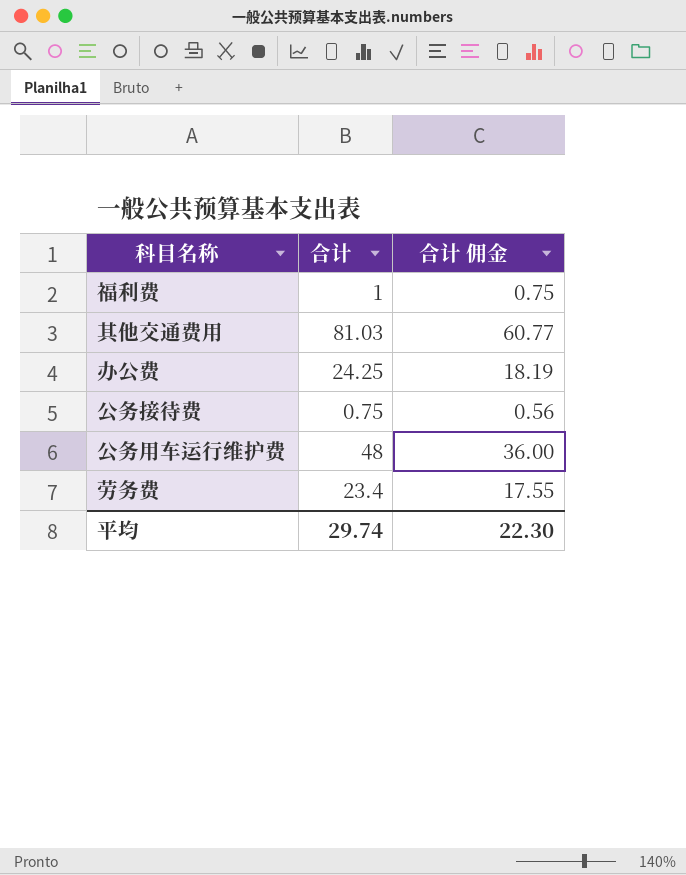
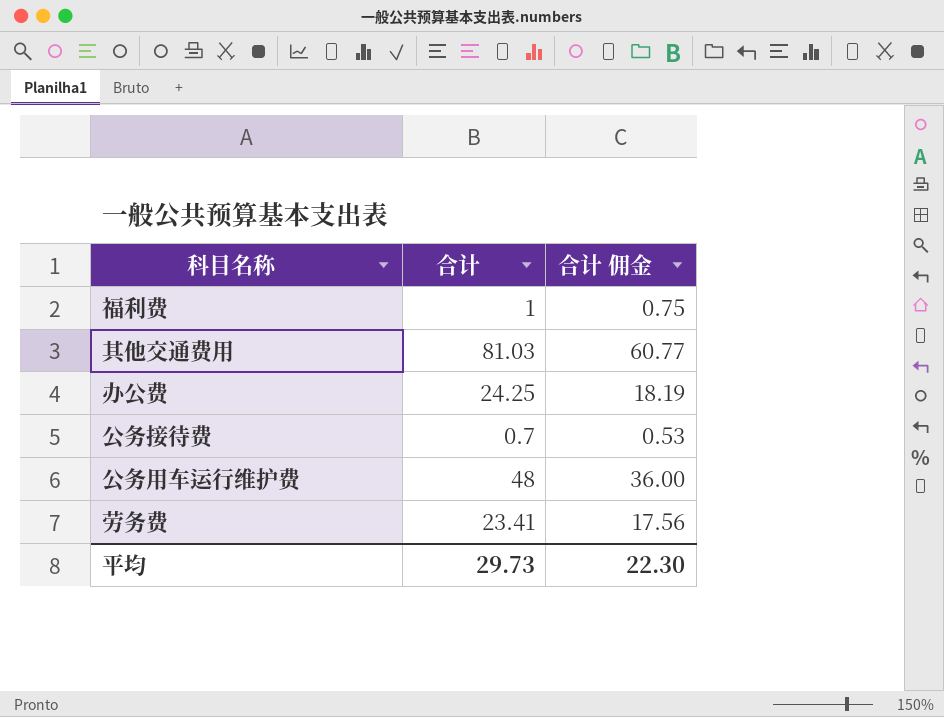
公务接待费 | 合计: 0.75 -> 0.7
公务接待费 | 合计 佣金: 0.56 -> 0.53
劳务费 | 合计: 23.4 -> 23.41
劳务费 | 合计 佣金: 17.55 -> 17.56
平均 | 合计: 29.74 -> 29.73

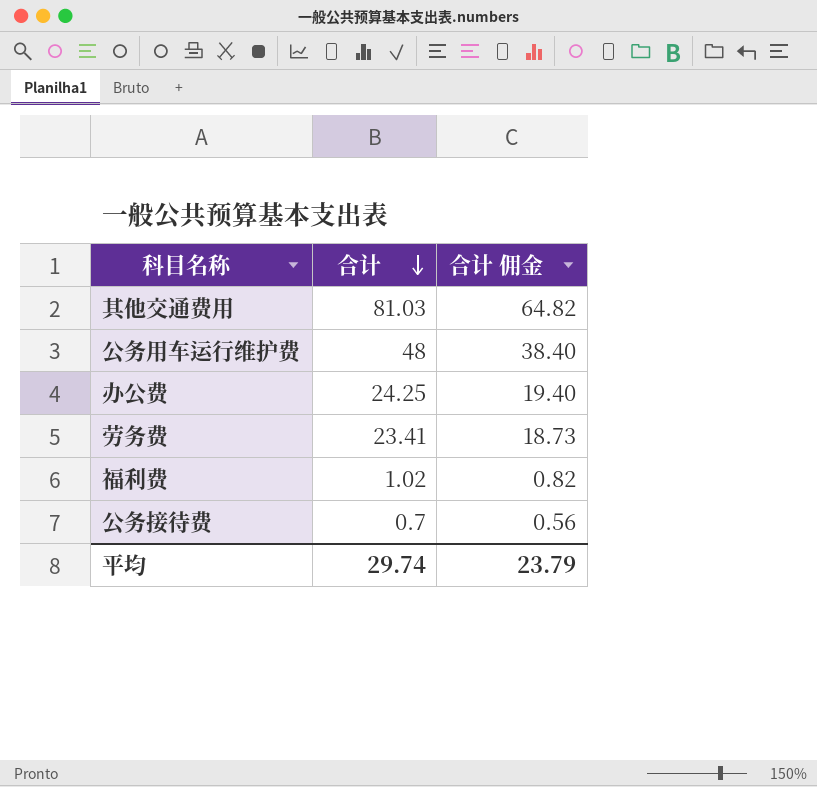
row order: none -> 合计 descending
column 合计 佣金 | formula: [合计] * 0.75 -> [合计] * 0.8
福利费 | 合计: 1 -> 1.02
平均 | 合计: 29.73 -> 29.74
平均 | 合计 佣金: 22.30 -> 23.79

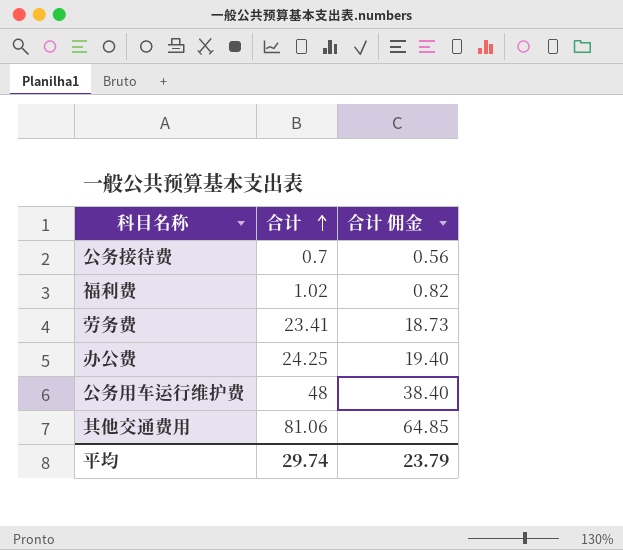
row order: 合计 descending -> 合计 ascending
其他交通费用 | 合计: 81.03 -> 81.06
其他交通费用 | 合计 佣金: 64.82 -> 64.85

